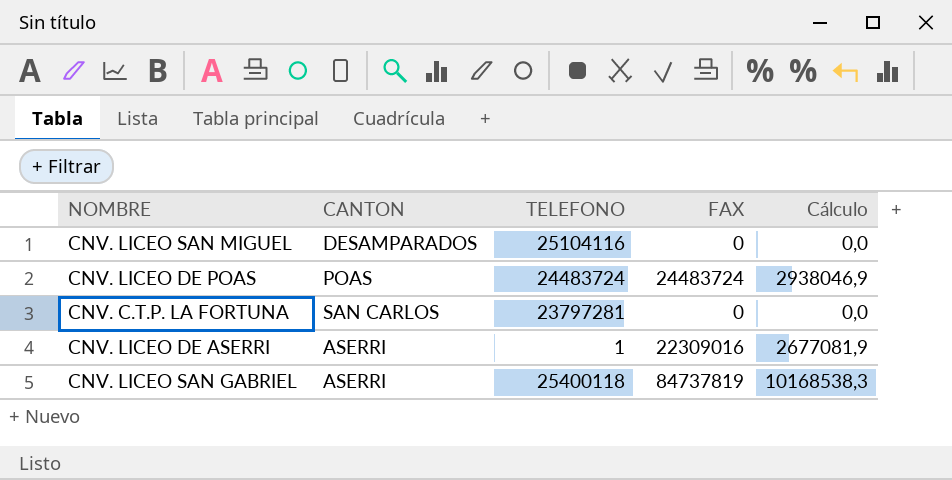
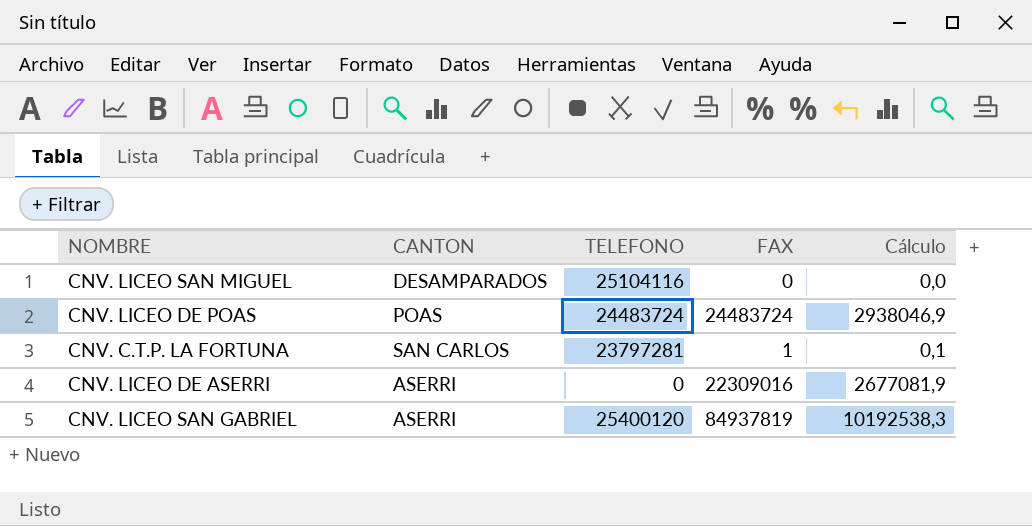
CNV. C.T.P. LA FORTUNA | FAX: 0 -> 1
CNV. C.T.P. LA FORTUNA | Cálculo: 0,0 -> 0,1
CNV. LICEO DE ASERRI | TELEFONO: 1 -> 0
CNV. LICEO SAN GABRIEL | TELEFONO: 25400118 -> 25400120
CNV. LICEO SAN GABRIEL | FAX: 84737819 -> 84937819
CNV. LICEO SAN GABRIEL | Cálculo: 10168538,3 -> 10192538,3

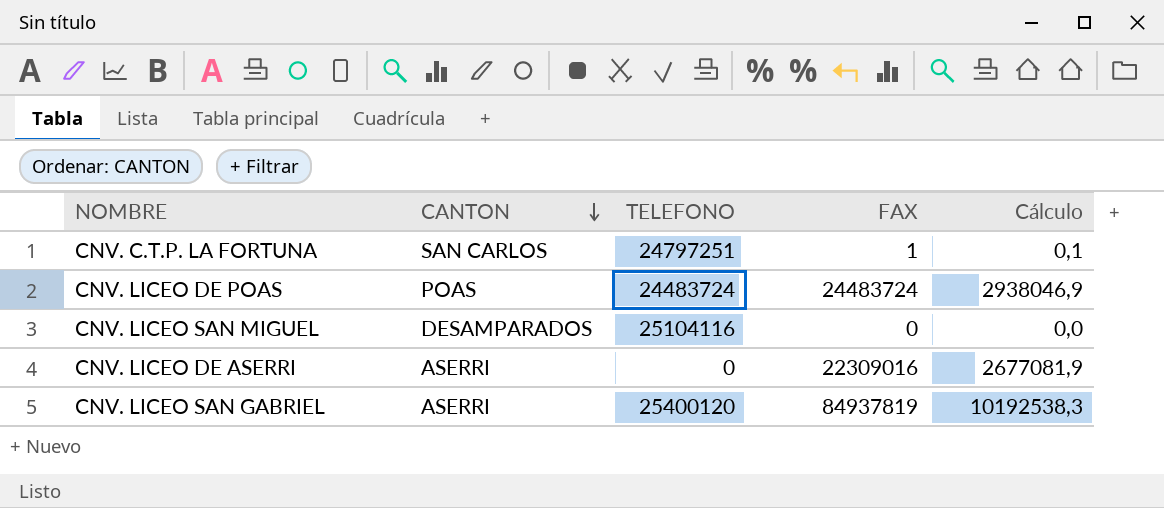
row order: none -> CANTON descending
CNV. C.T.P. LA FORTUNA | TELEFONO: 23797281 -> 24797251

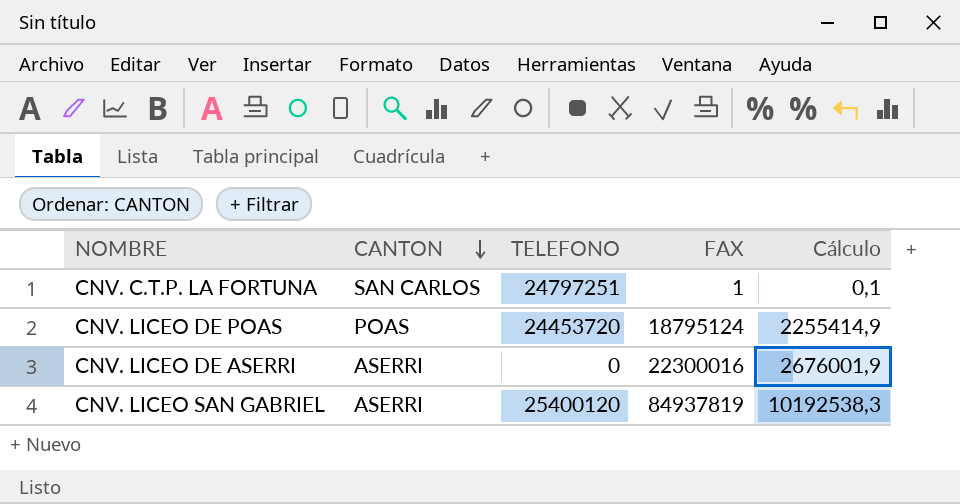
row CNV. LICEO SAN MIGUEL: DESAMPARADOS | 25104116 | 0 | 0,0 -> none
CNV. LICEO DE POAS | TELEFONO: 24483724 -> 24453720
CNV. LICEO DE POAS | FAX: 24483724 -> 18795124
CNV. LICEO DE POAS | Cálculo: 2938046,9 -> 2255414,9
CNV. LICEO DE ASERRI | FAX: 22309016 -> 22300016
CNV. LICEO DE ASERRI | Cálculo: 2677081,9 -> 2676001,9

